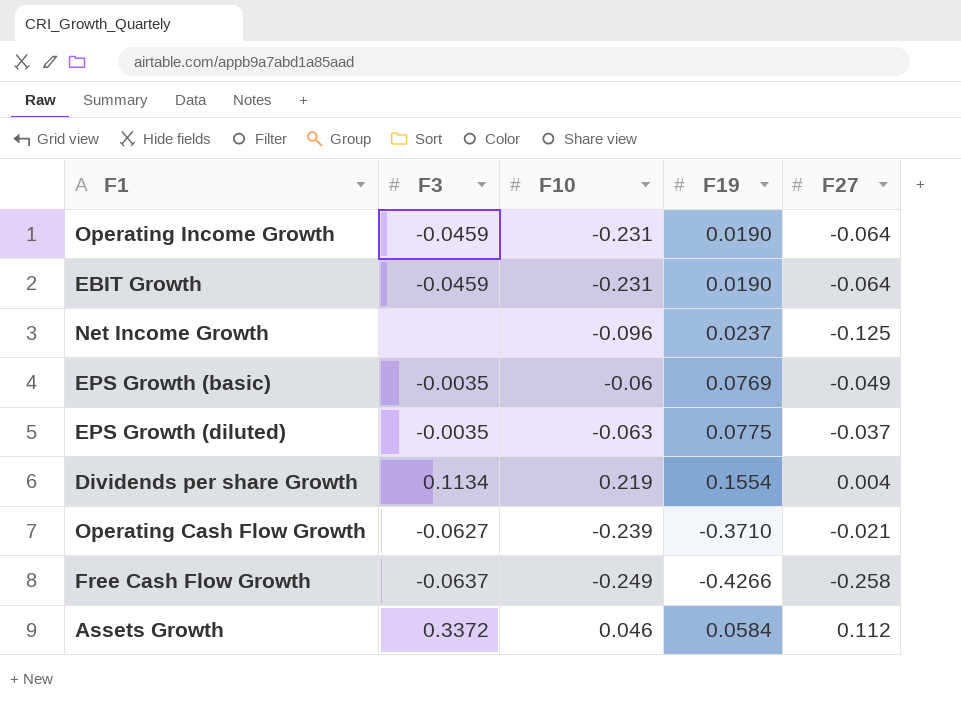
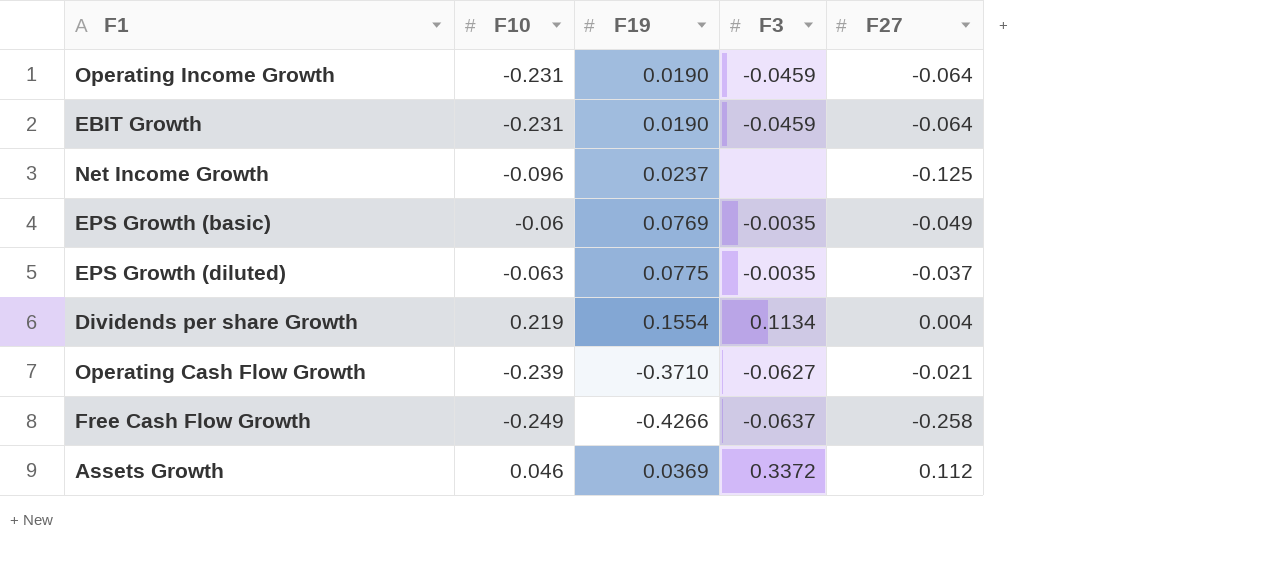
column F3 | position: 2 -> 4
Assets Growth | F19: 0.0584 -> 0.0369

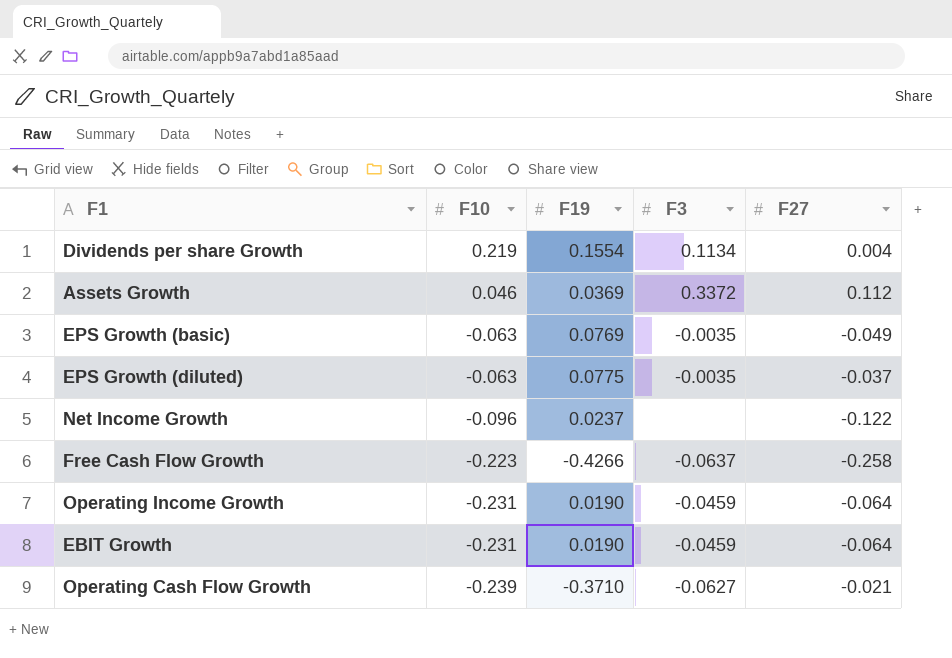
row order: none -> F10 descending
EPS Growth (basic) | F10: -0.06 -> -0.063
Net Income Growth | F27: -0.125 -> -0.122
Free Cash Flow Growth | F10: -0.249 -> -0.223

